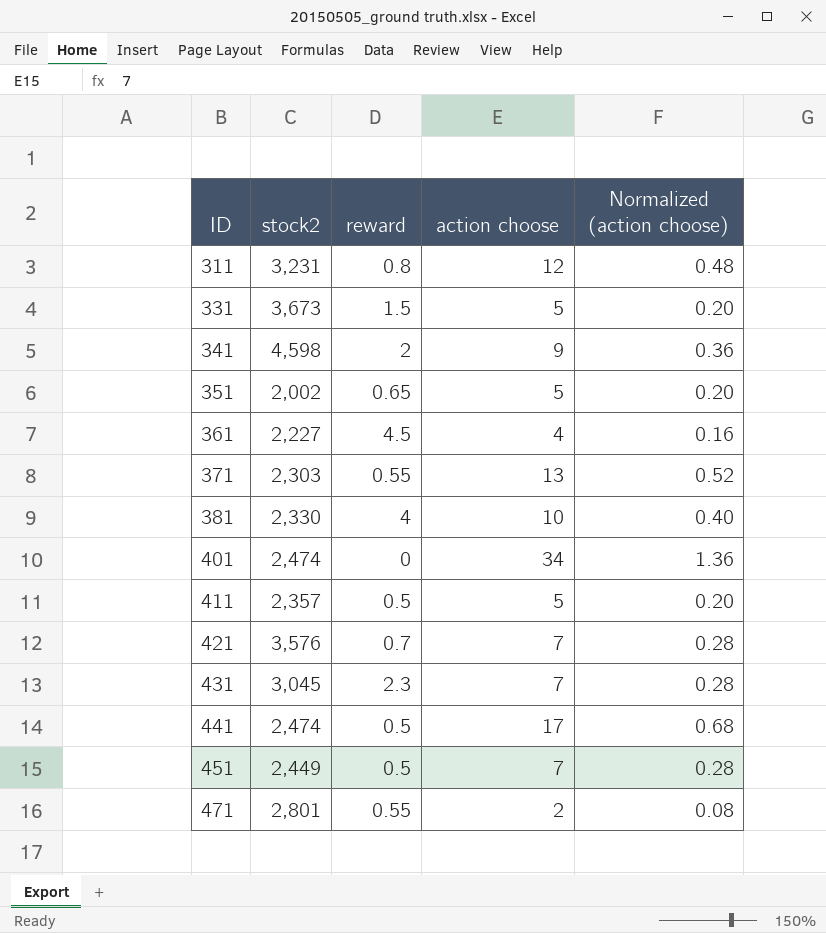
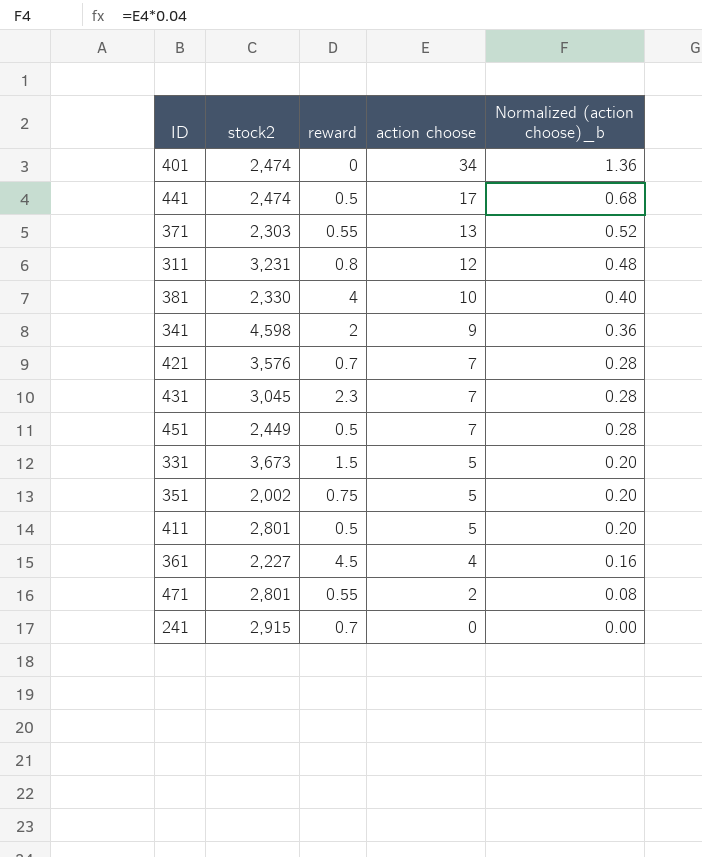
row order: ID ascending -> action choose descending
column name: Normalized (action choose) -> Normalized (action choose)_b
351 | reward: 0.65 -> 0.75
411 | stock2: 2,357 -> 2,801
row 241: none -> 2,915 | 0.7 | 0 | 0.00

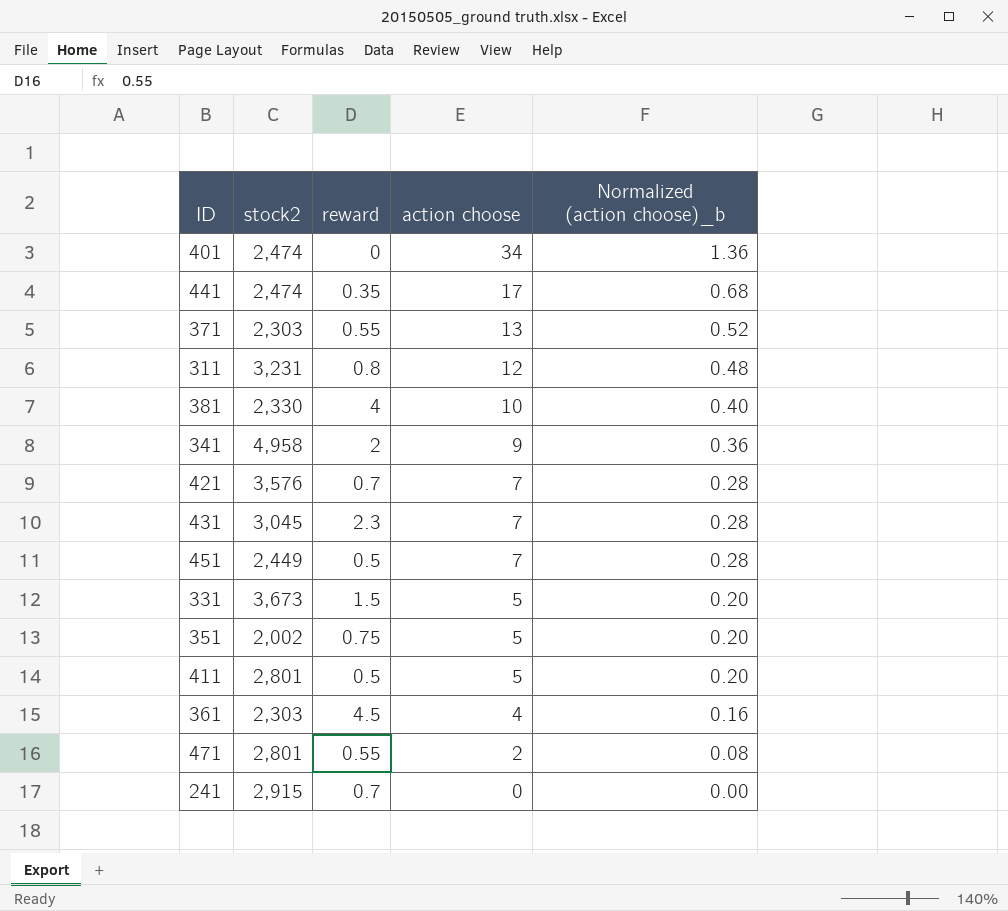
441 | reward: 0.5 -> 0.35
341 | stock2: 4,598 -> 4,958
361 | stock2: 2,227 -> 2,303

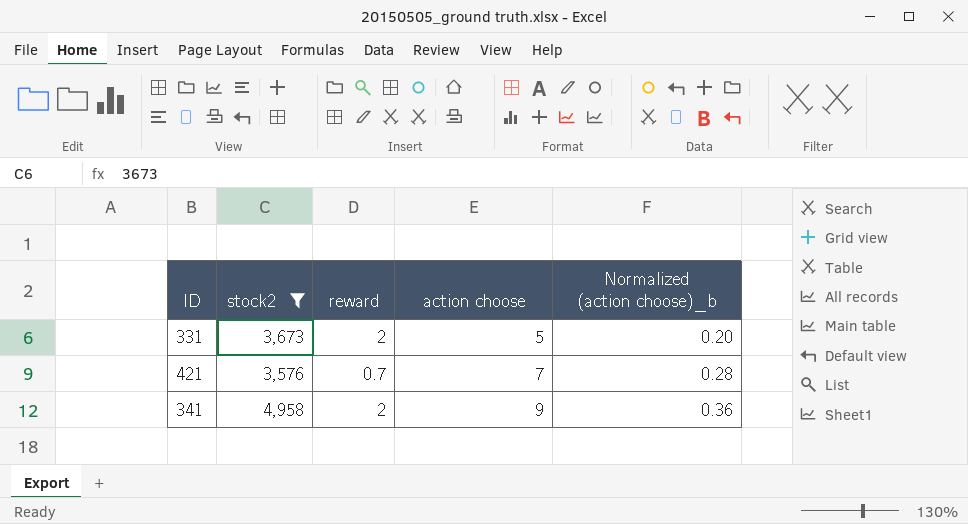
filter: none -> stock2 >= 3,576
row order: action choose descending -> action choose ascending
331 | reward: 1.5 -> 2

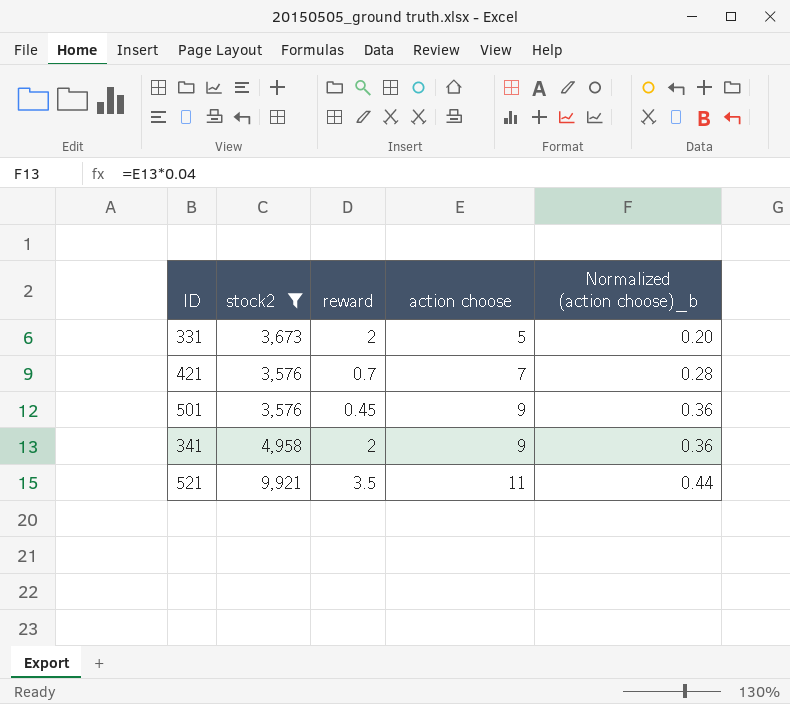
row 501: none -> 3,576 | 0.45 | 9 | 0.36
row 521: none -> 9,921 | 3.5 | 11 | 0.44

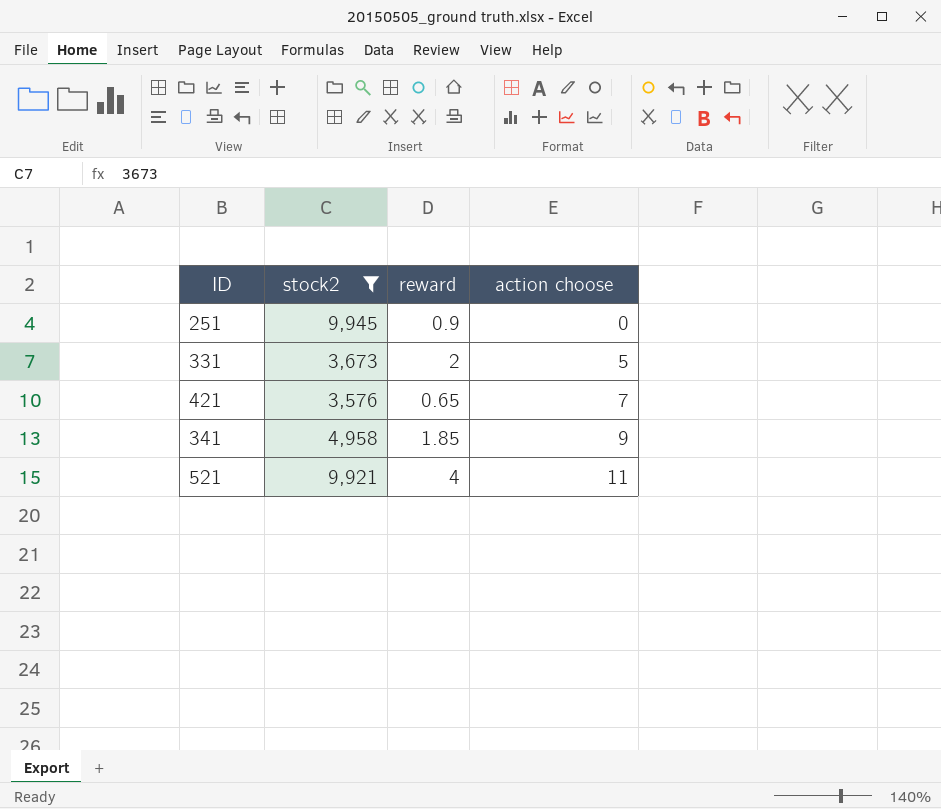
column Normalized (action choose)_b | formula: [action choose] * 0.04 -> none
row 501: 3,576 | 0.45 | 9 | 0.36 -> none
row 251: none -> 9,945 | 0.9 | 0
421 | reward: 0.7 -> 0.65
341 | reward: 2 -> 1.85
521 | reward: 3.5 -> 4

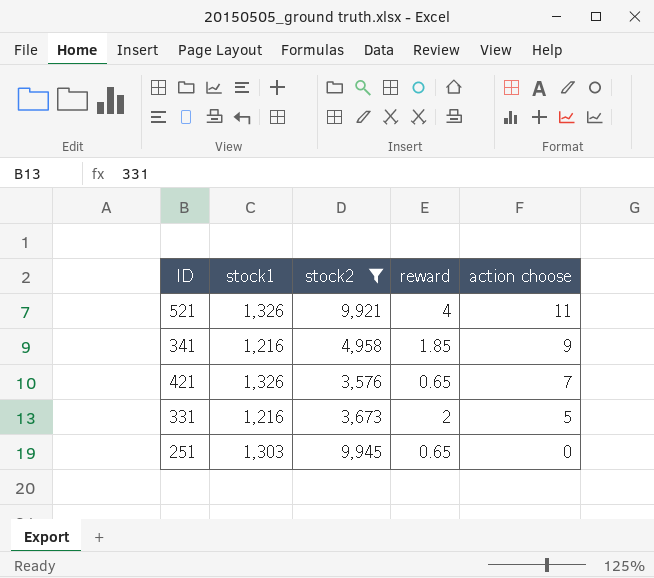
row order: action choose ascending -> action choose descending
column stock1 | position: none -> 2
251 | reward: 0.9 -> 0.65

